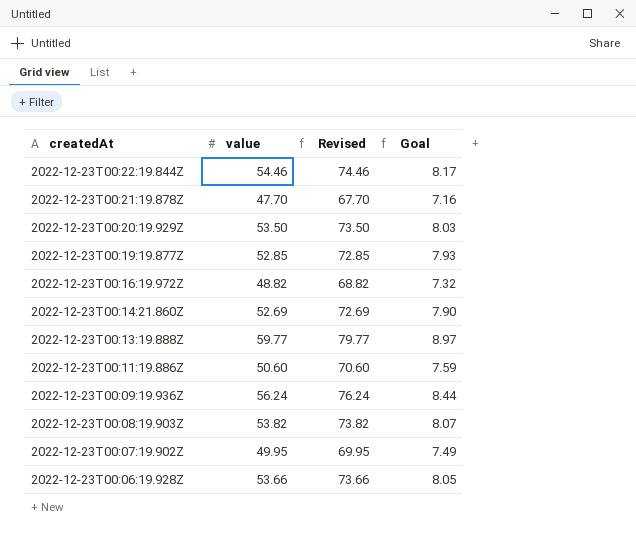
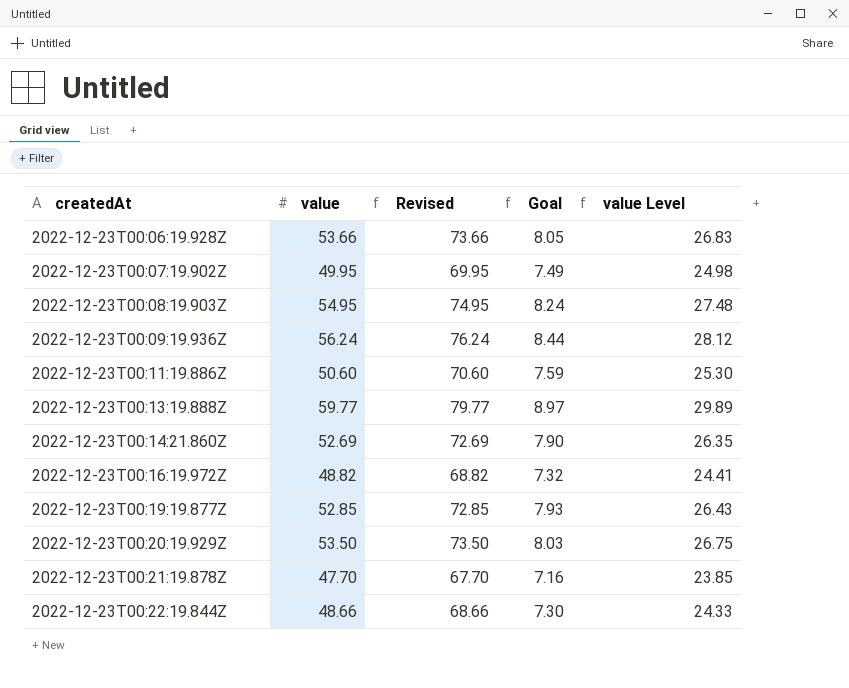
row order: createdAt descending -> createdAt ascending
column value Level | formula: none -> [value] * 0.5
2022-12-23T00:08:19.903Z | value: 53.82 -> 54.95
2022-12-23T00:08:19.903Z | Revised: 73.82 -> 74.95
2022-12-23T00:08:19.903Z | Goal: 8.07 -> 8.24
2022-12-23T00:22:19.844Z | value: 54.46 -> 48.66
2022-12-23T00:22:19.844Z | Revised: 74.46 -> 68.66
2022-12-23T00:22:19.844Z | Goal: 8.17 -> 7.30

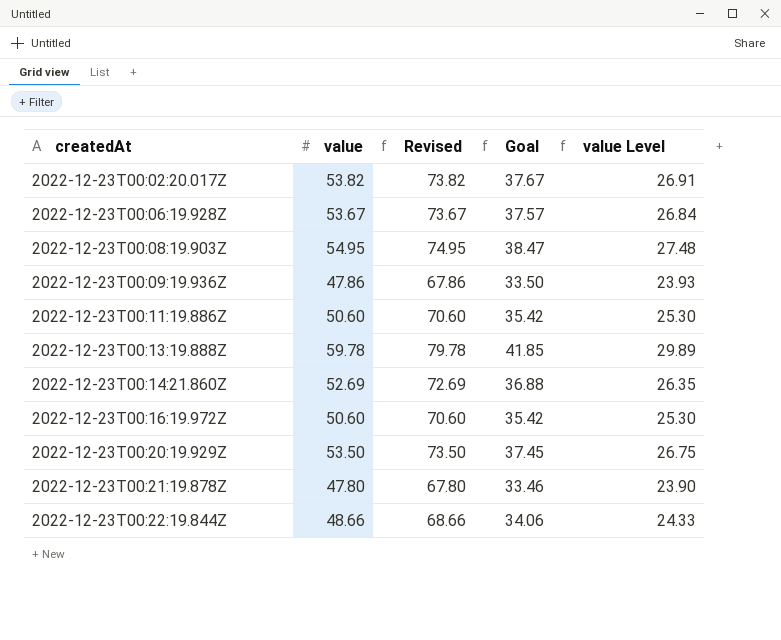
column Goal | formula: [value] * 0.15 -> [value] * 0.7
row 2022-12-23T00:07:19.902Z: 49.95 | 69.95 | 7.49 | 24.98 -> none
row 2022-12-23T00:19:19.877Z: 52.85 | 72.85 | 7.93 | 26.43 -> none
row 2022-12-23T00:02:20.017Z: none -> 53.82 | 73.82 | 37.67 | 26.91
2022-12-23T00:06:19.928Z | value: 53.66 -> 53.67
2022-12-23T00:06:19.928Z | Revised: 73.66 -> 73.67
2022-12-23T00:06:19.928Z | value Level: 26.83 -> 26.84
2022-12-23T00:09:19.936Z | value: 56.24 -> 47.86
2022-12-23T00:09:19.936Z | Revised: 76.24 -> 67.86
2022-12-23T00:09:19.936Z | value Level: 28.12 -> 23.93
2022-12-23T00:13:19.888Z | value: 59.77 -> 59.78
2022-12-23T00:13:19.888Z | Revised: 79.77 -> 79.78
2022-12-23T00:16:19.972Z | value: 48.82 -> 50.60
2022-12-23T00:16:19.972Z | Revised: 68.82 -> 70.60
2022-12-23T00:16:19.972Z | value Level: 24.41 -> 25.30
2022-12-23T00:21:19.878Z | value: 47.70 -> 47.80
2022-12-23T00:21:19.878Z | Revised: 67.70 -> 67.80
2022-12-23T00:21:19.878Z | value Level: 23.85 -> 23.90

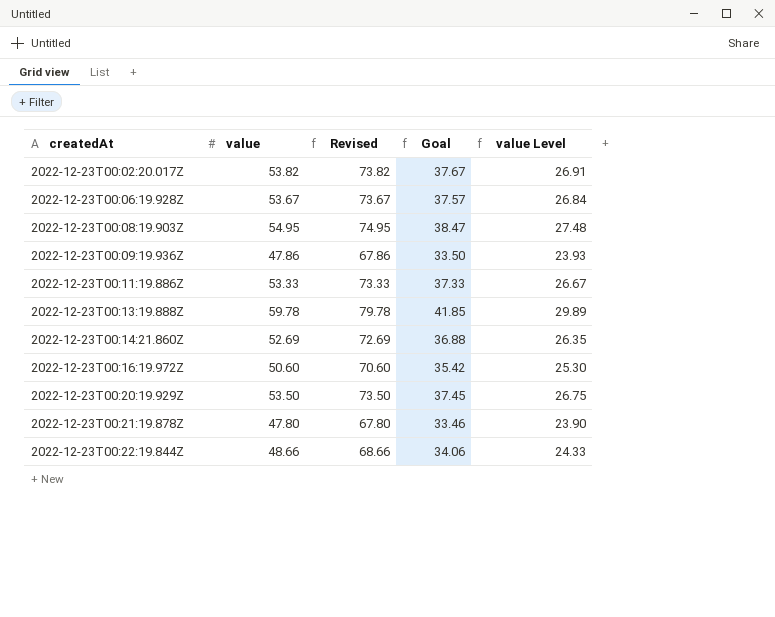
2022-12-23T00:11:19.886Z | value: 50.60 -> 53.33
2022-12-23T00:11:19.886Z | Revised: 70.60 -> 73.33
2022-12-23T00:11:19.886Z | Goal: 35.42 -> 37.33
2022-12-23T00:11:19.886Z | value Level: 25.30 -> 26.67

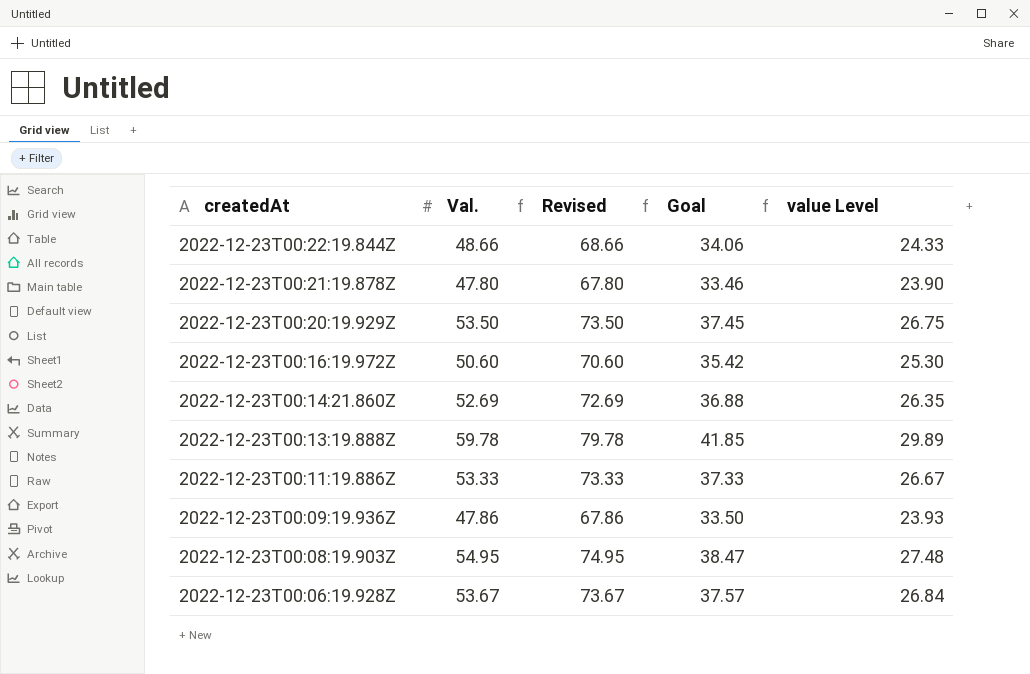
row order: createdAt ascending -> createdAt descending
column name: value -> Val.
row 2022-12-23T00:02:20.017Z: 53.82 | 73.82 | 37.67 | 26.91 -> none

